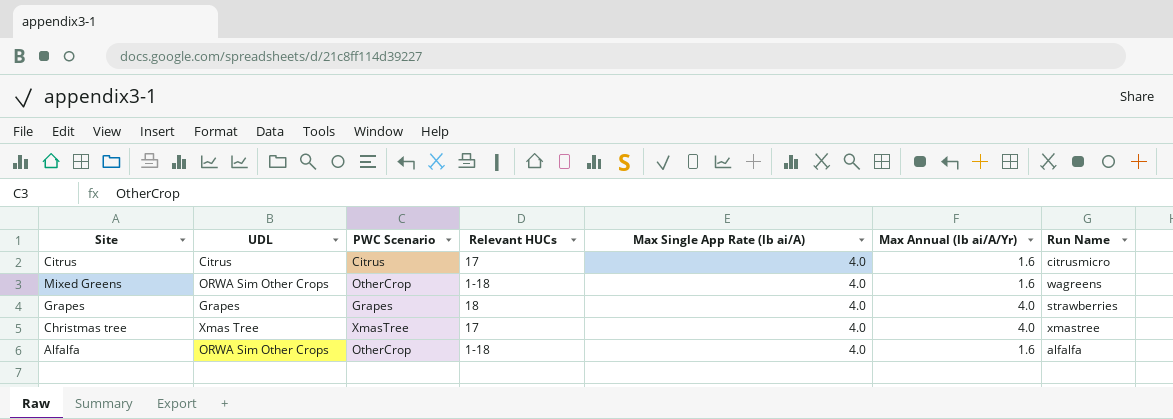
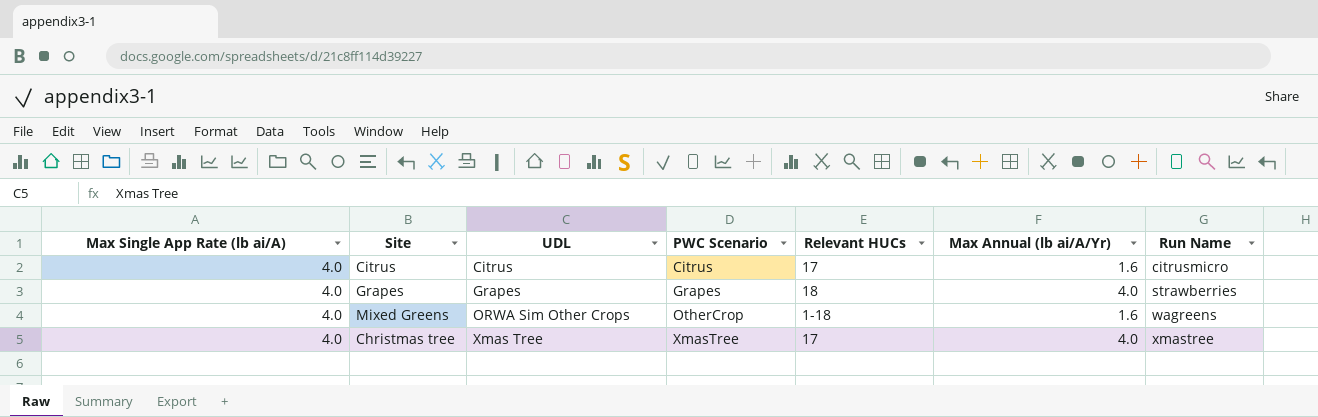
row order: none -> UDL ascending
column Max Single App Rate (lb ai/A) | position: 5 -> 1
row Alfalfa: ORWA Sim Other Crops | OtherCrop | 1-18 | 4.0 | 1.6 | alfalfa -> none

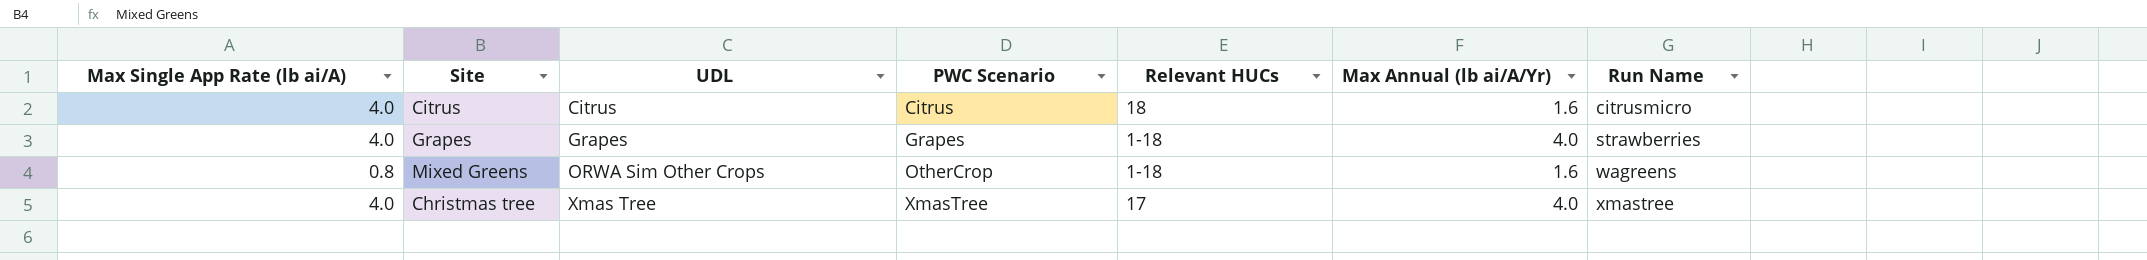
Citrus | Relevant HUCs: 17 -> 18
Grapes | Relevant HUCs: 18 -> 1-18
Mixed Greens | Max Single App Rate (lb ai/A): 4.0 -> 0.8

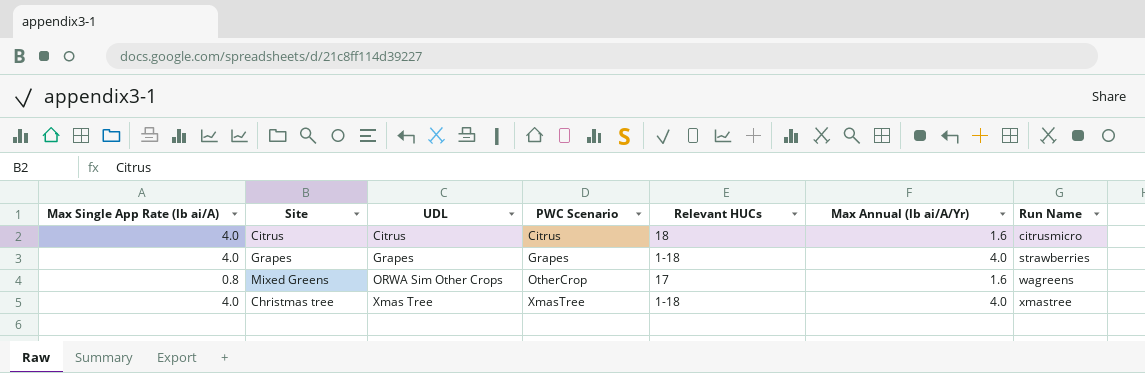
Mixed Greens | Relevant HUCs: 1-18 -> 17
Christmas tree | Relevant HUCs: 17 -> 1-18

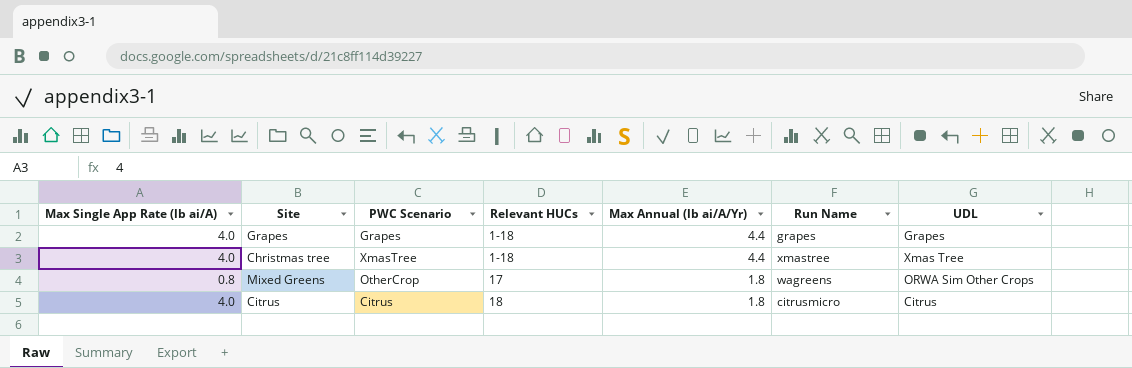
row order: UDL ascending -> Relevant HUCs ascending
column UDL | position: 3 -> 7
Grapes | Max Annual (lb ai/A/Yr): 4.0 -> 4.4
Grapes | Run Name: strawberries -> grapes
Christmas tree | Max Annual (lb ai/A/Yr): 4.0 -> 4.4
Mixed Greens | Max Annual (lb ai/A/Yr): 1.6 -> 1.8
Citrus | Max Annual (lb ai/A/Yr): 1.6 -> 1.8

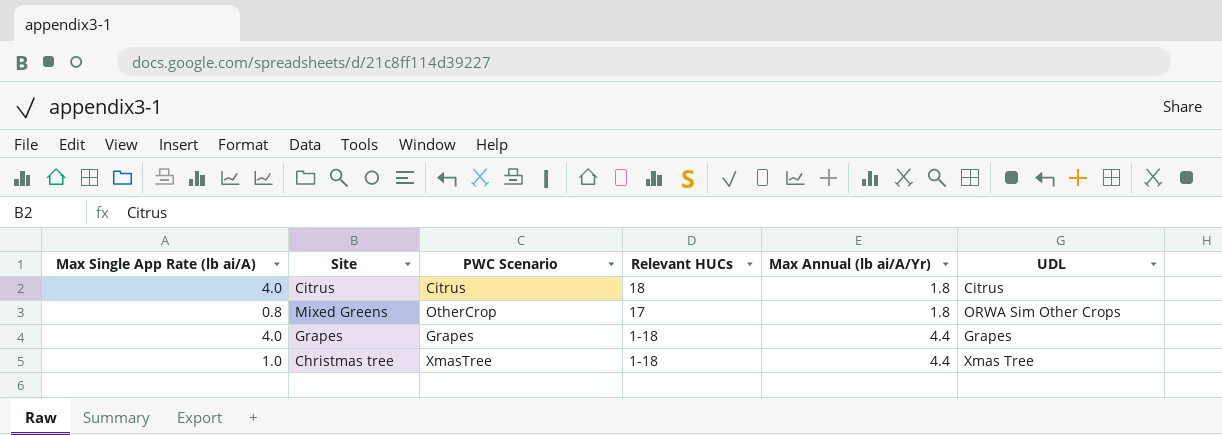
row order: Relevant HUCs ascending -> Relevant HUCs descending
column Run Name | position: 6 -> none
Christmas tree | Max Single App Rate (lb ai/A): 4.0 -> 1.0

